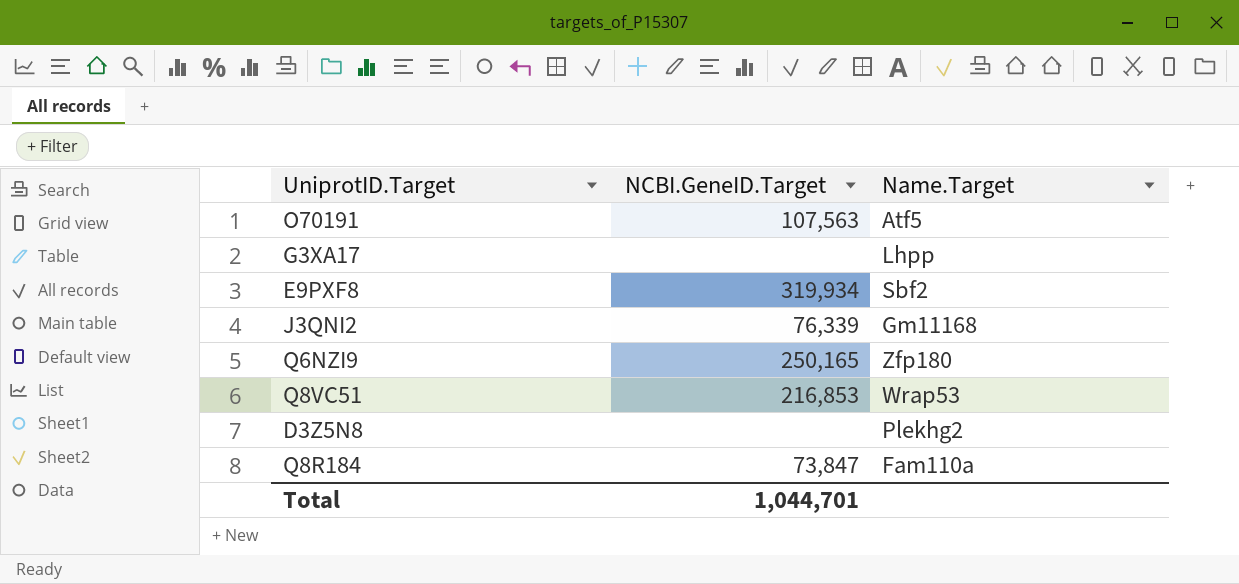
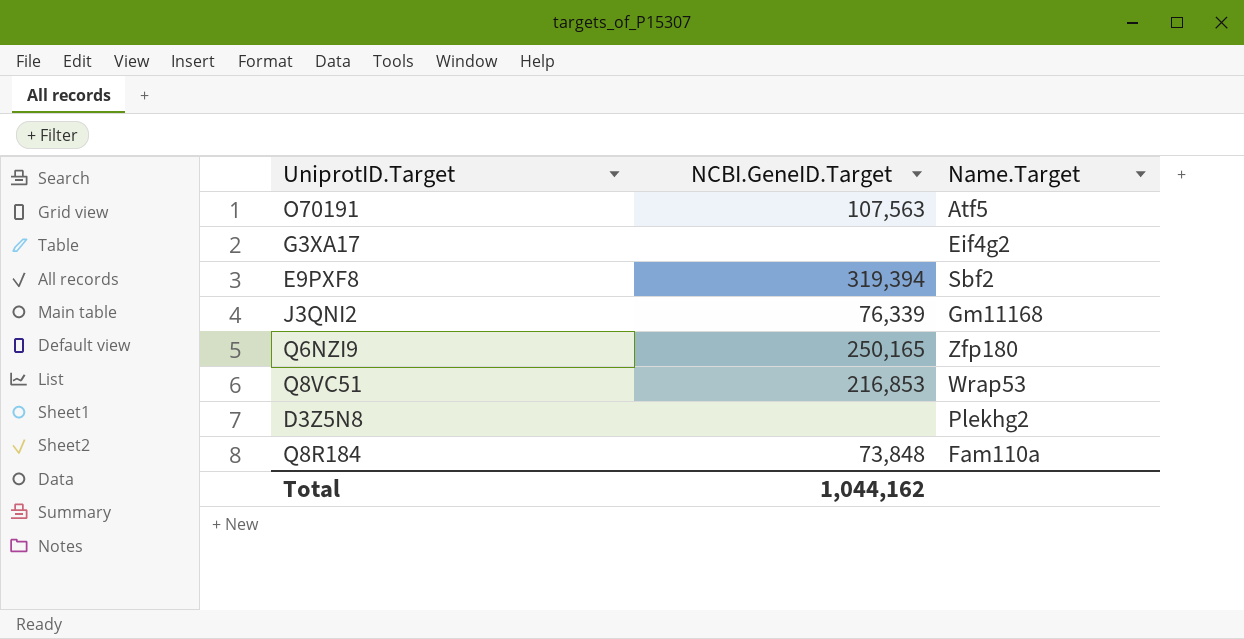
G3XA17 | Name.Target: Lhpp -> Eif4g2
E9PXF8 | NCBI.GeneID.Target: 319,934 -> 319,394
Q8R184 | NCBI.GeneID.Target: 73,847 -> 73,848
Total | NCBI.GeneID.Target: 1,044,701 -> 1,044,162

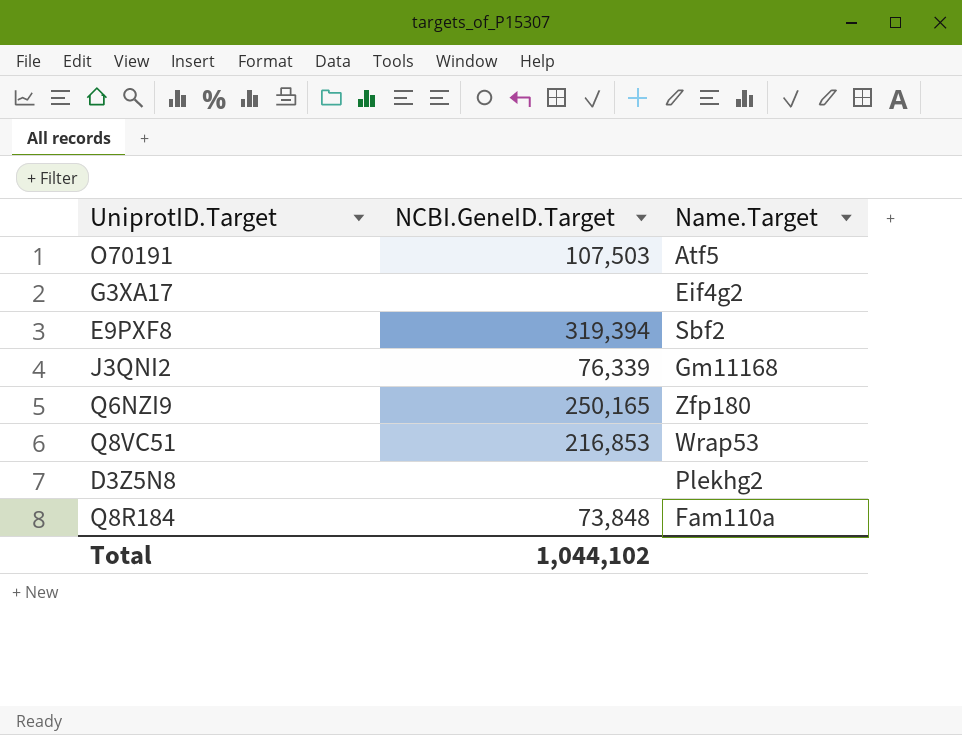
O70191 | NCBI.GeneID.Target: 107,563 -> 107,503
Total | NCBI.GeneID.Target: 1,044,162 -> 1,044,102

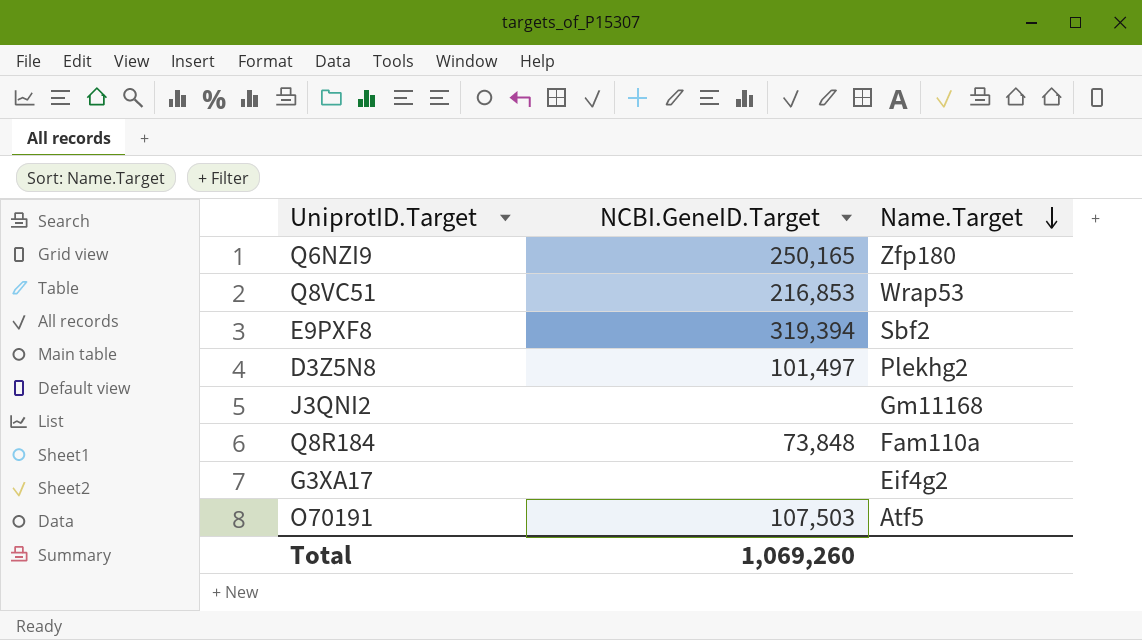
row order: none -> Name.Target descending
D3Z5N8 | NCBI.GeneID.Target: none -> 101,497
J3QNI2 | NCBI.GeneID.Target: 76,339 -> none
Total | NCBI.GeneID.Target: 1,044,102 -> 1,069,260

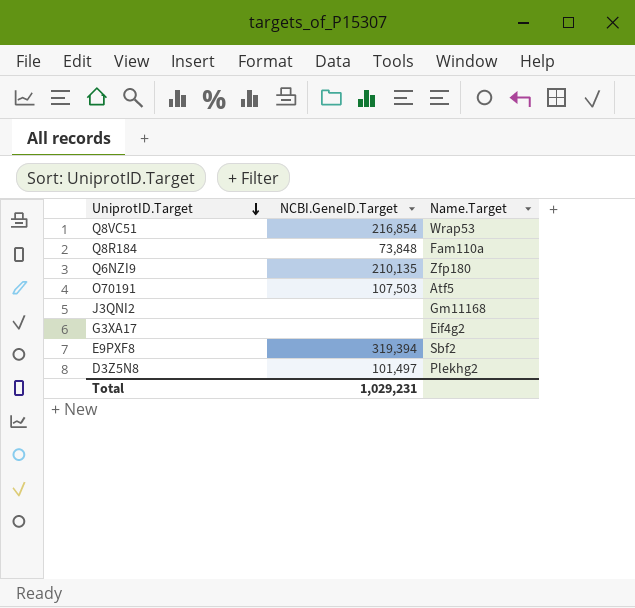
row order: Name.Target descending -> UniprotID.Target descending
Q8VC51 | NCBI.GeneID.Target: 216,853 -> 216,854
Q6NZI9 | NCBI.GeneID.Target: 250,165 -> 210,135
Total | NCBI.GeneID.Target: 1,069,260 -> 1,029,231

